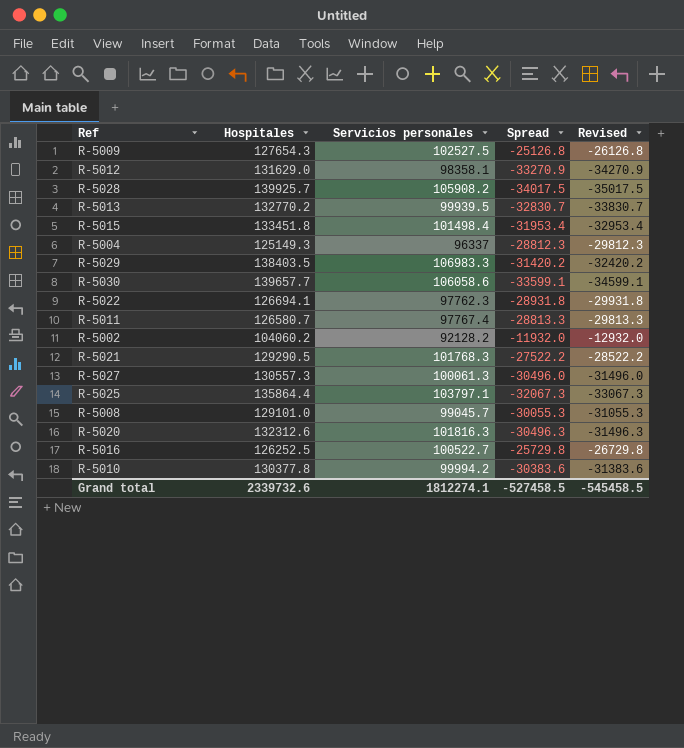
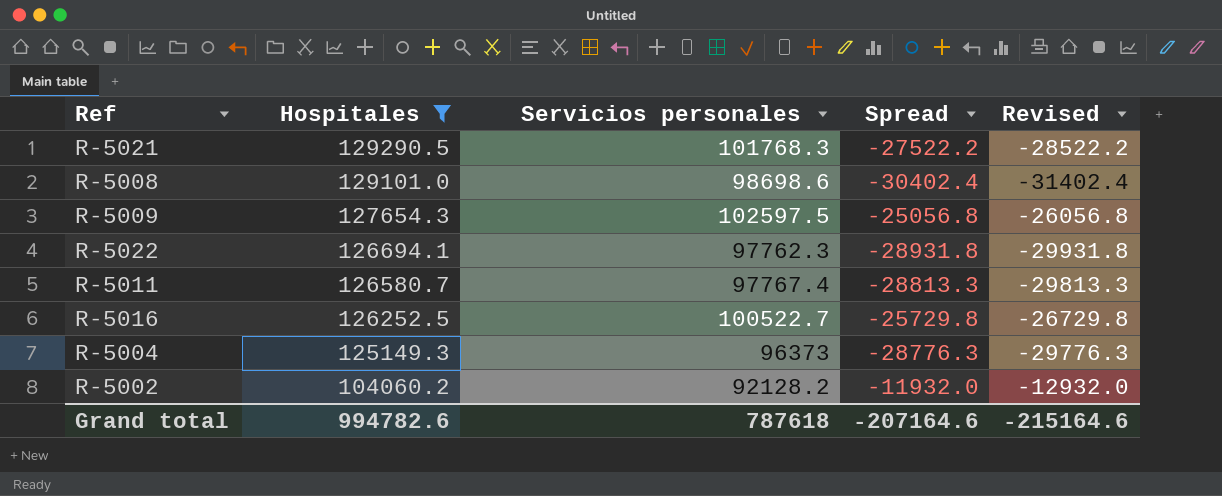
filter: none -> Hospitales <= 129290.5
row order: none -> Hospitales descending
R-5008 | Servicios personales: 99045.7 -> 98698.6
R-5008 | Spread: -30055.3 -> -30402.4
R-5008 | Revised: -31055.3 -> -31402.4
R-5009 | Servicios personales: 102527.5 -> 102597.5
R-5009 | Spread: -25126.8 -> -25056.8
R-5009 | Revised: -26126.8 -> -26056.8
R-5004 | Servicios personales: 96337 -> 96373
R-5004 | Spread: -28812.3 -> -28776.3
R-5004 | Revised: -29812.3 -> -29776.3
Grand total | Hospitales: 2339732.6 -> 994782.6
Grand total | Servicios personales: 1812274.1 -> 787618
Grand total | Spread: -527458.5 -> -207164.6
Grand total | Revised: -545458.5 -> -215164.6

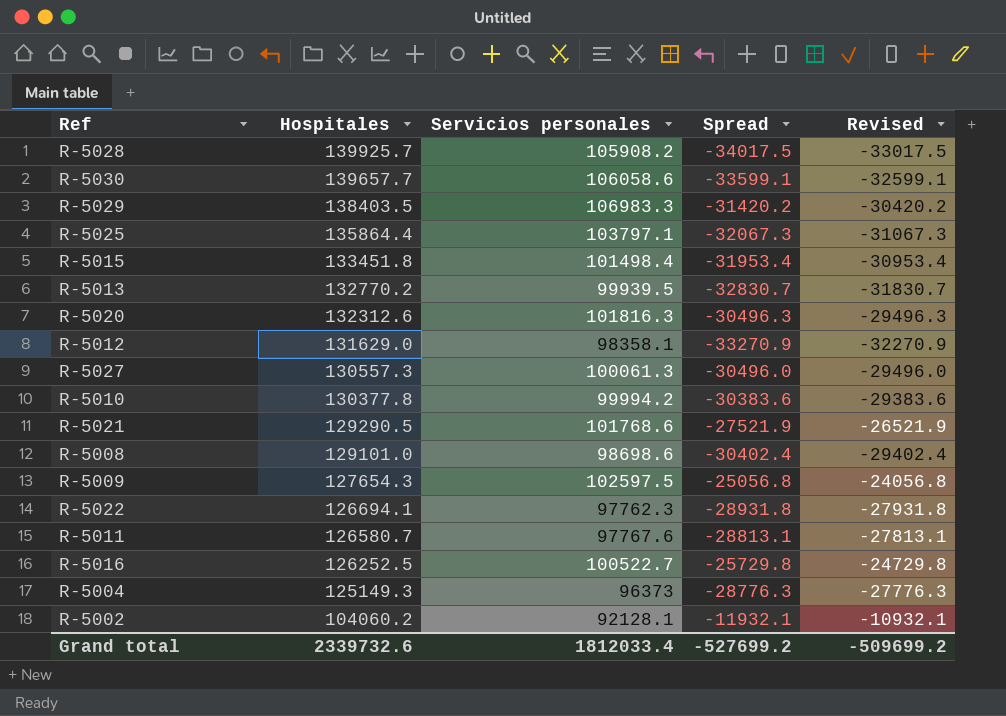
filter: Hospitales <= 129290.5 -> none
column Revised | formula: [Spread] - 1000 -> [Spread] + 1000
R-5021 | Servicios personales: 101768.3 -> 101768.6
R-5021 | Spread: -27522.2 -> -27521.9
R-5011 | Servicios personales: 97767.4 -> 97767.6
R-5011 | Spread: -28813.3 -> -28813.1
R-5002 | Servicios personales: 92128.2 -> 92128.1
R-5002 | Spread: -11932.0 -> -11932.1
Grand total | Hospitales: 994782.6 -> 2339732.6
Grand total | Servicios personales: 787618 -> 1812033.4
Grand total | Spread: -207164.6 -> -527699.2
Grand total | Revised: -215164.6 -> -509699.2

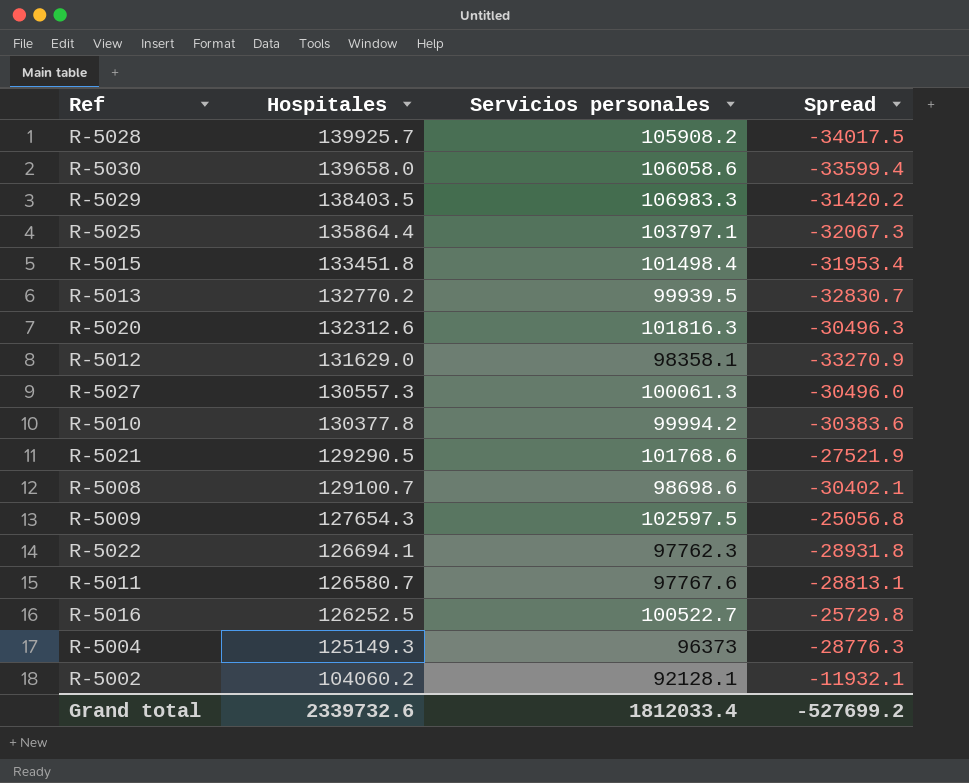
column Revised | formula: [Spread] + 1000 -> none
R-5030 | Hospitales: 139657.7 -> 139658.0
R-5030 | Spread: -33599.1 -> -33599.4
R-5008 | Hospitales: 129101.0 -> 129100.7
R-5008 | Spread: -30402.4 -> -30402.1

